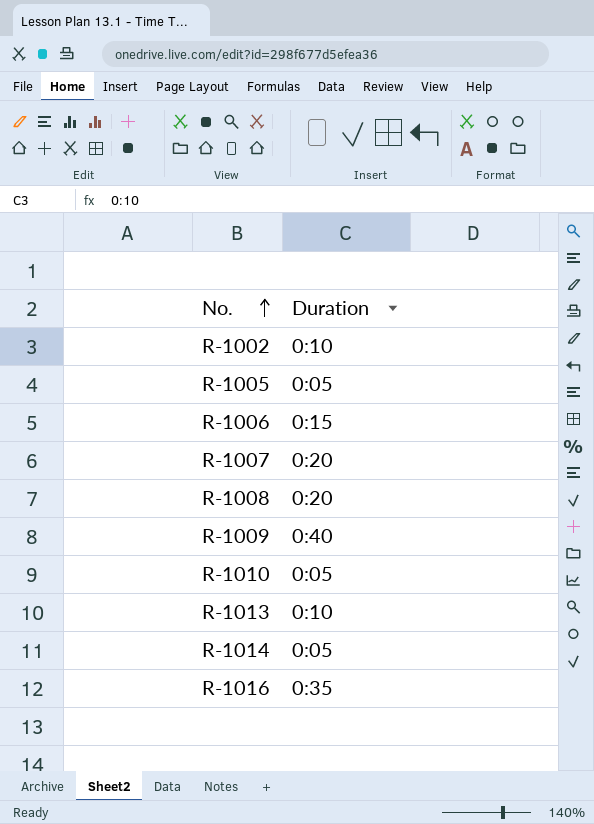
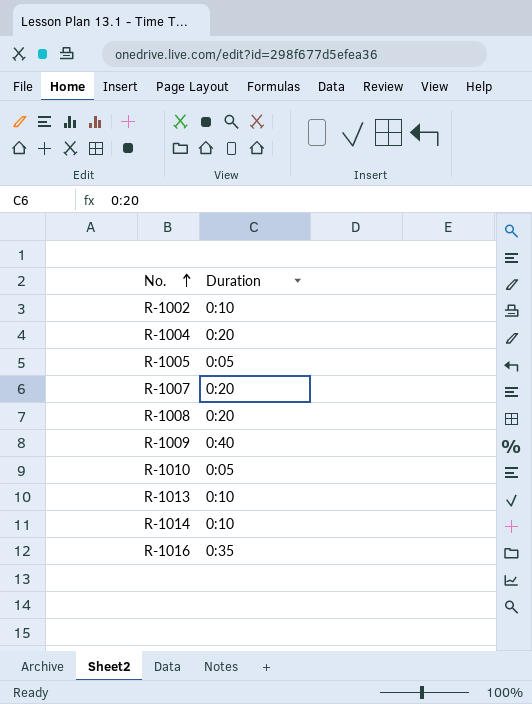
row R-1006: 0:15 -> none
row R-1004: none -> 0:20
R-1014 | Duration: 0:05 -> 0:10

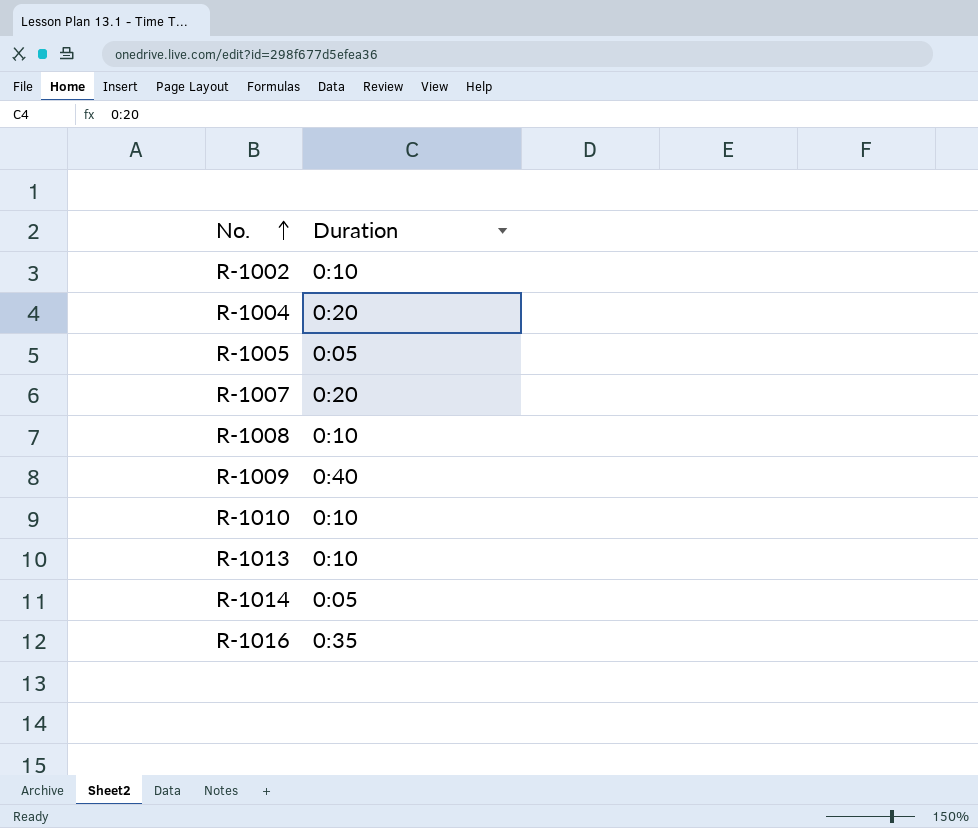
R-1008 | Duration: 0:20 -> 0:10
R-1010 | Duration: 0:05 -> 0:10
R-1014 | Duration: 0:10 -> 0:05

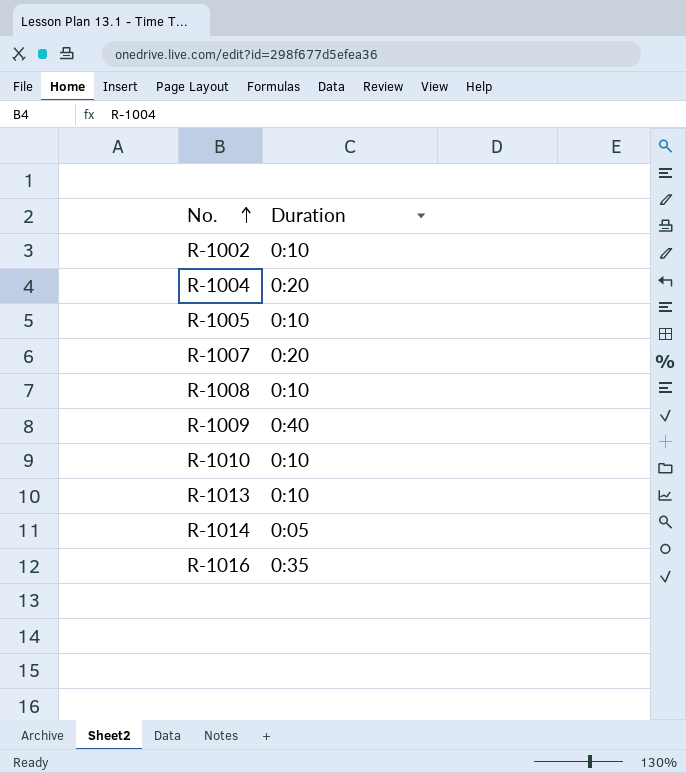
R-1005 | Duration: 0:05 -> 0:10

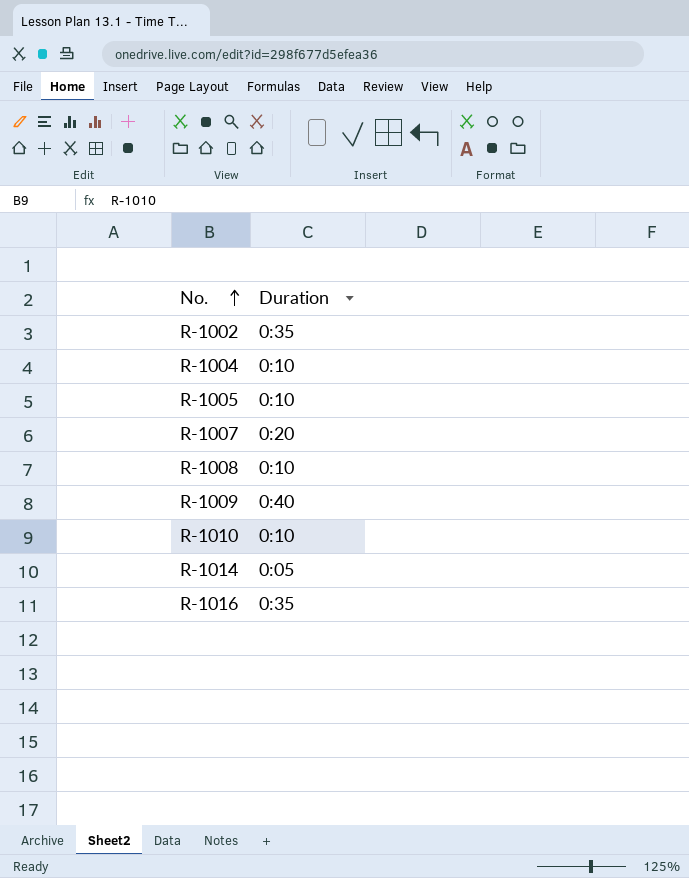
row R-1013: 0:10 -> none
R-1002 | Duration: 0:10 -> 0:35
R-1004 | Duration: 0:20 -> 0:10

